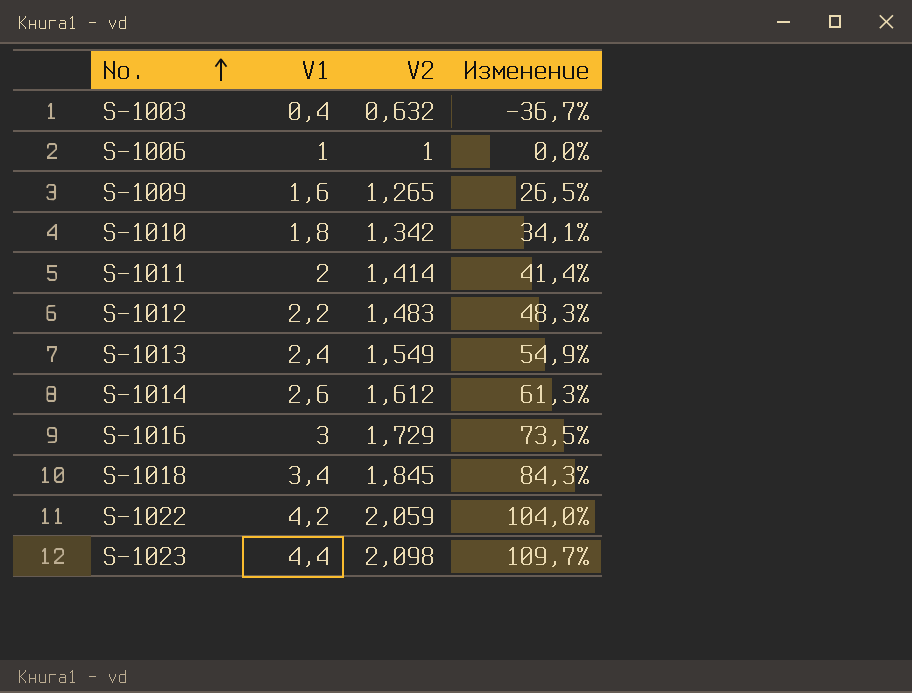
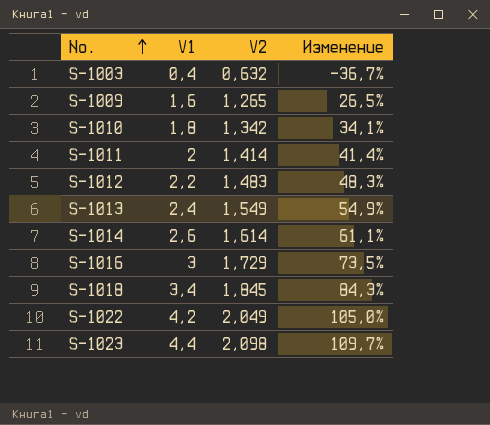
row S-1006: 1 | 1 | 0,0% -> none
S-1014 | V2: 1,612 -> 1,614
S-1014 | Изменение: 61,3% -> 61,1%
S-1022 | V2: 2,059 -> 2,049
S-1022 | Изменение: 104,0% -> 105,0%

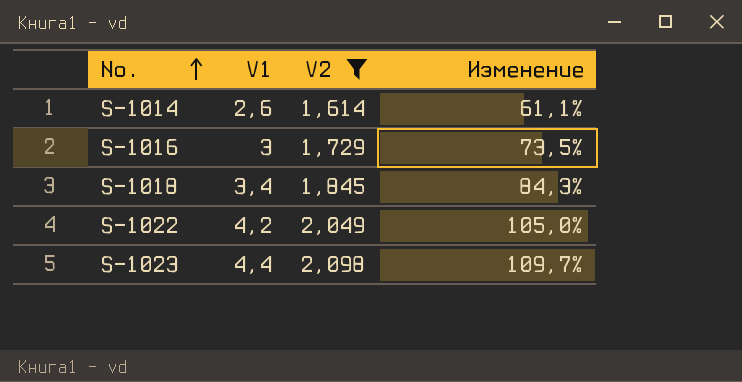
filter: none -> V2 >= 1,614

